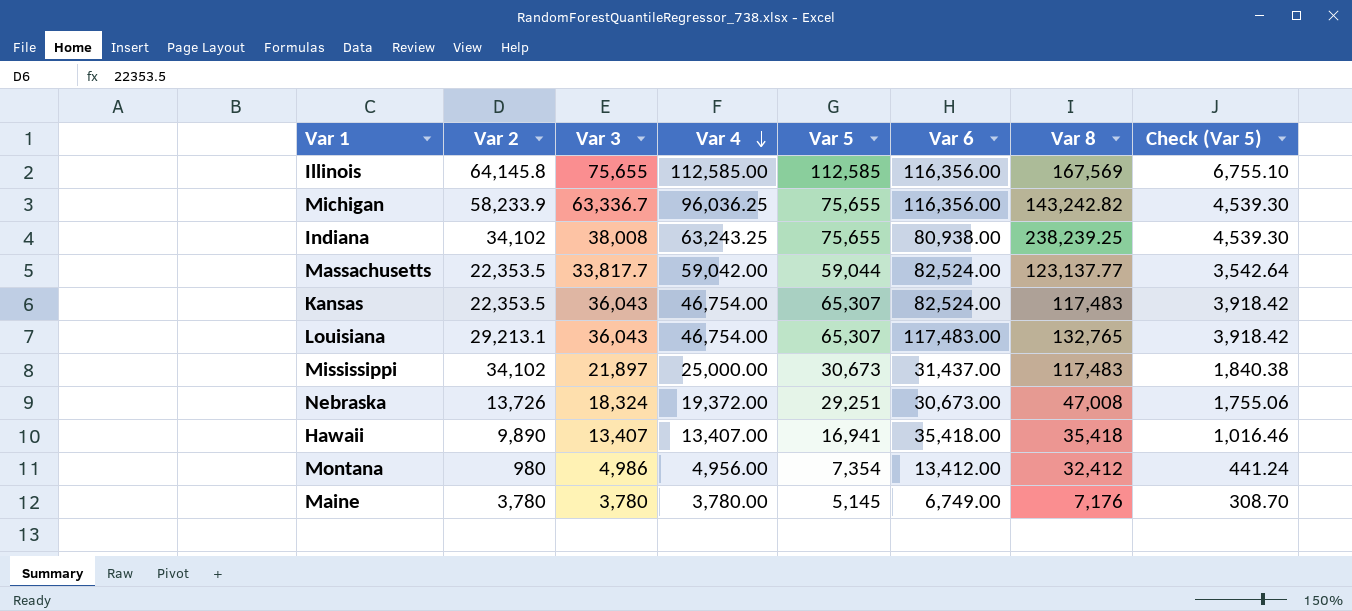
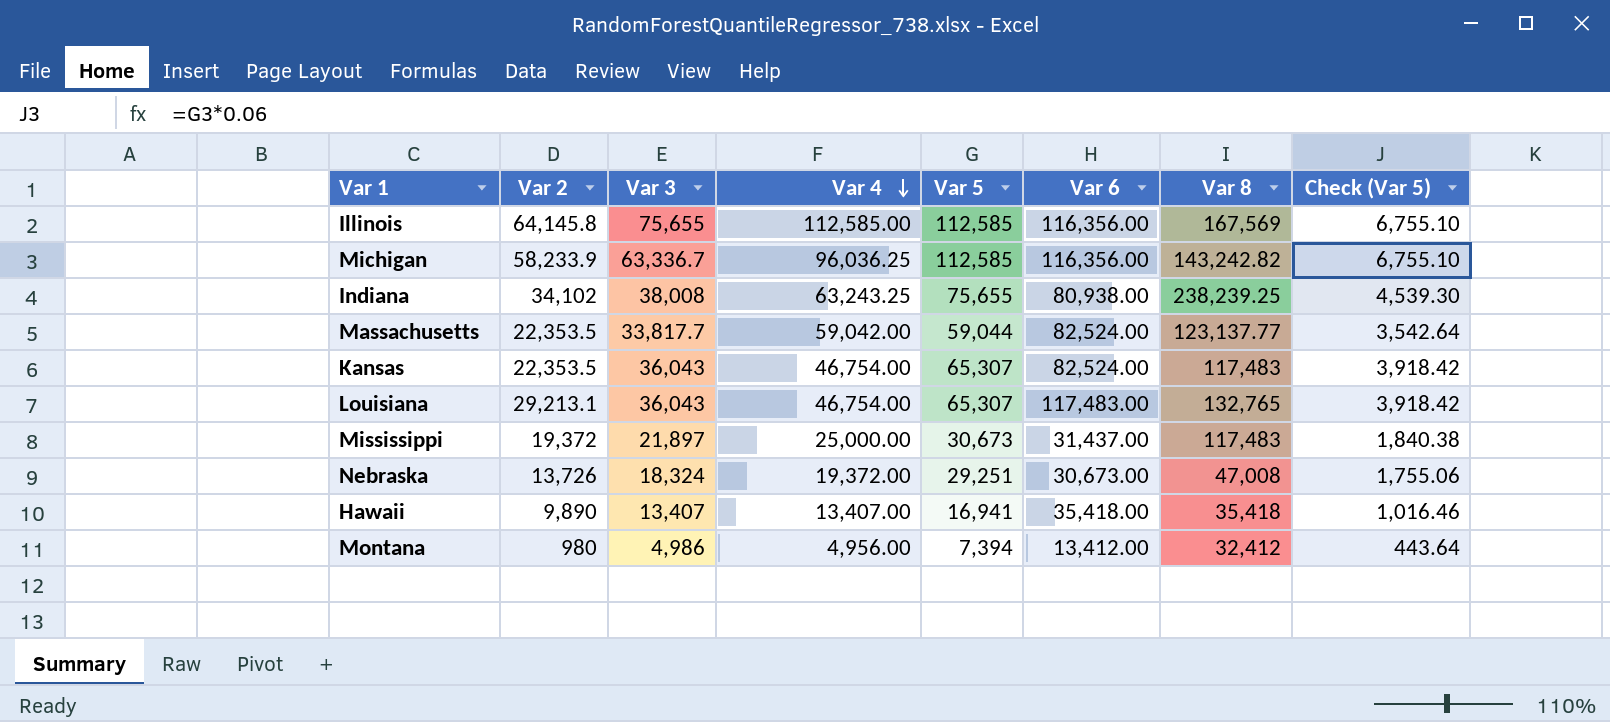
row Maine: 3,780 | 3,780 | 3,780.00 | 5,145 | 6,749.00 | 7,176 | 308.70 -> none
Michigan | Var 5: 75,655 -> 112,585
Michigan | Check (Var 5): 4,539.30 -> 6,755.10
Mississippi | Var 2: 34,102 -> 19,372
Montana | Var 5: 7,354 -> 7,394
Montana | Check (Var 5): 441.24 -> 443.64

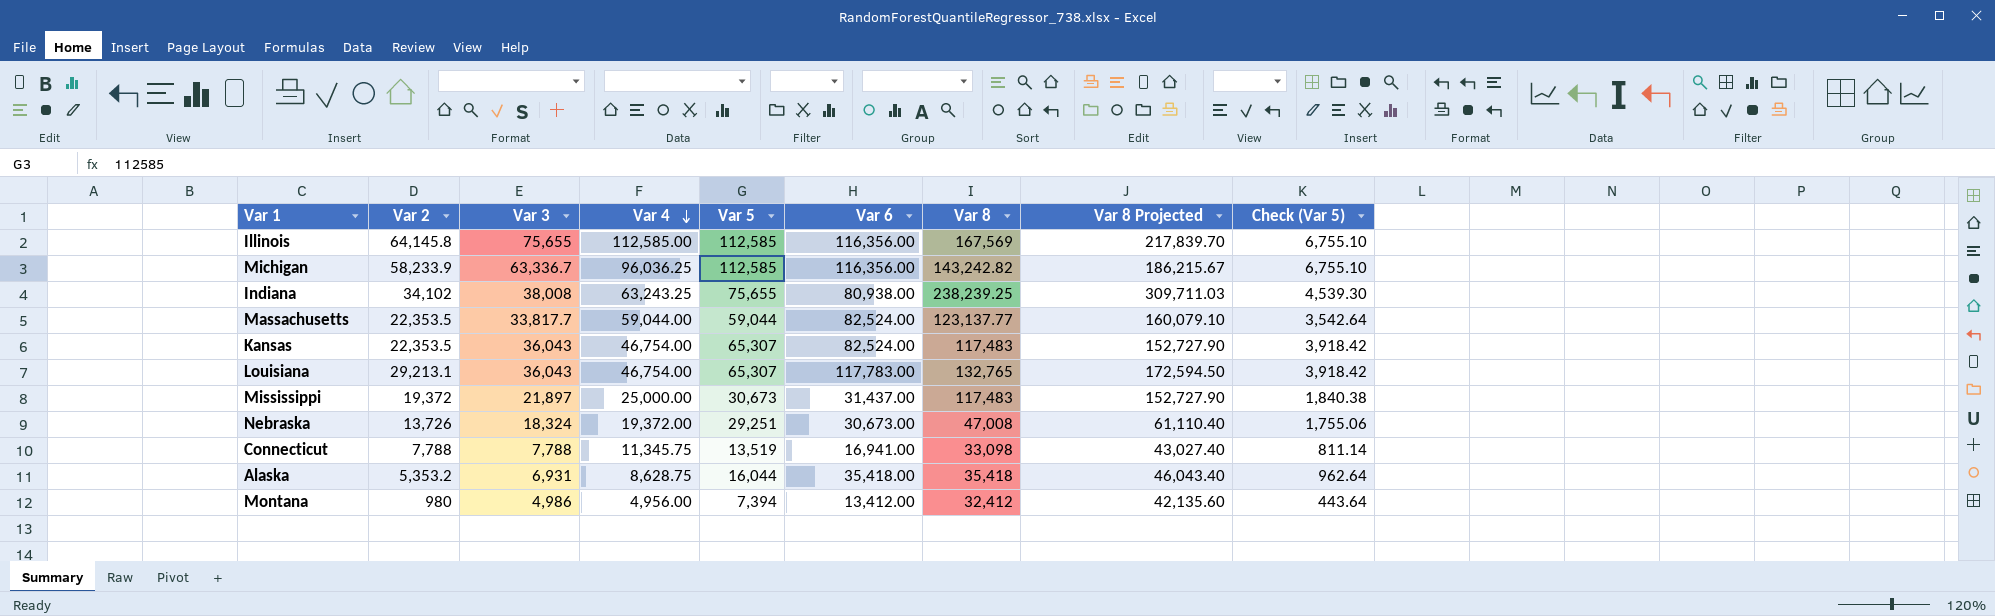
column Var 8 Projected | formula: none -> [Var 8] * 1.3
row Hawaii: 9,890 | 13,407 | 13,407.00 | 16,941 | 35,418.00 | 35,418 | 1,016.46 -> none
Massachusetts | Var 4: 59,042.00 -> 59,044.00
Louisiana | Var 6: 117,483.00 -> 117,783.00
row Connecticut: none -> 7,788 | 7,788 | 11,345.75 | 13,519 | 16,941.00 | 33,098 | 43,027.40 | 811.14
row Alaska: none -> 5,353.2 | 6,931 | 8,628.75 | 16,044 | 35,418.00 | 35,418 | 46,043.40 | 962.64

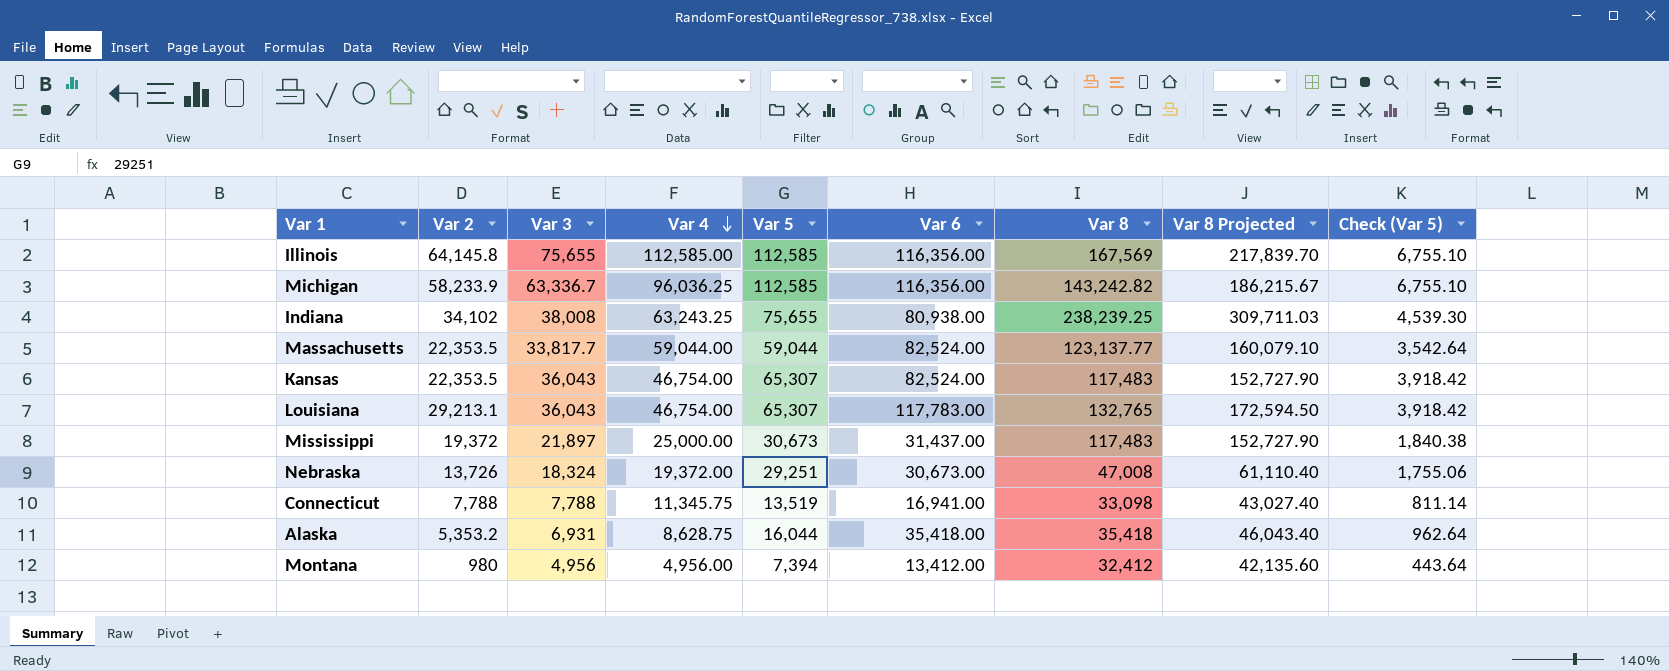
Montana | Var 3: 4,986 -> 4,956

